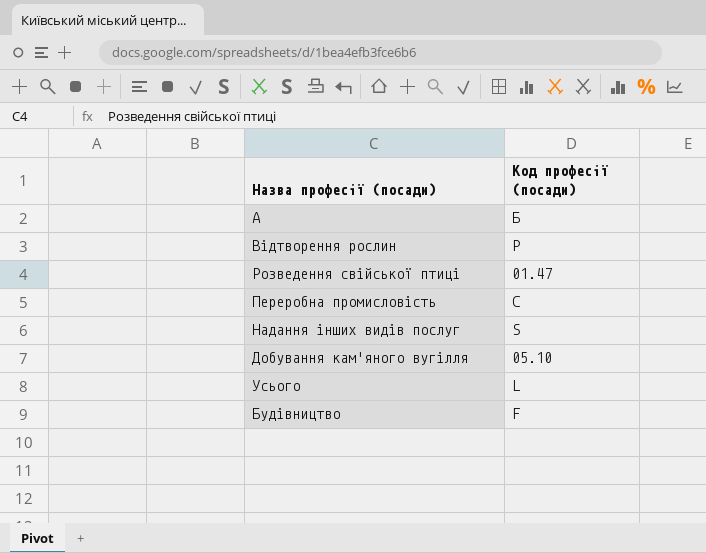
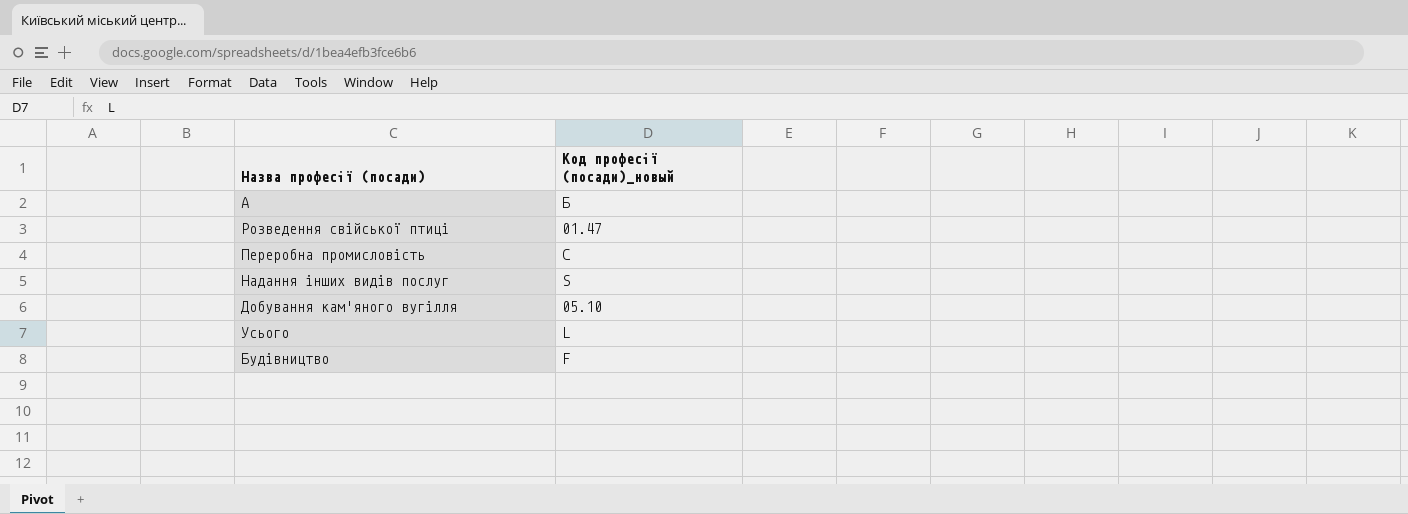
column name: Код професії (посади) -> Код професії (посади)_новый
row Відтворення рослин: P -> none

